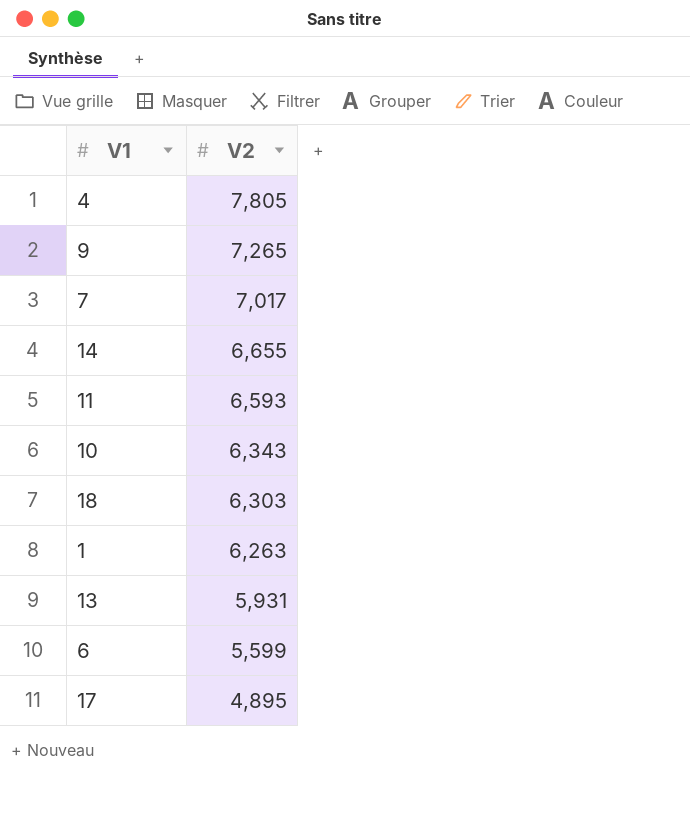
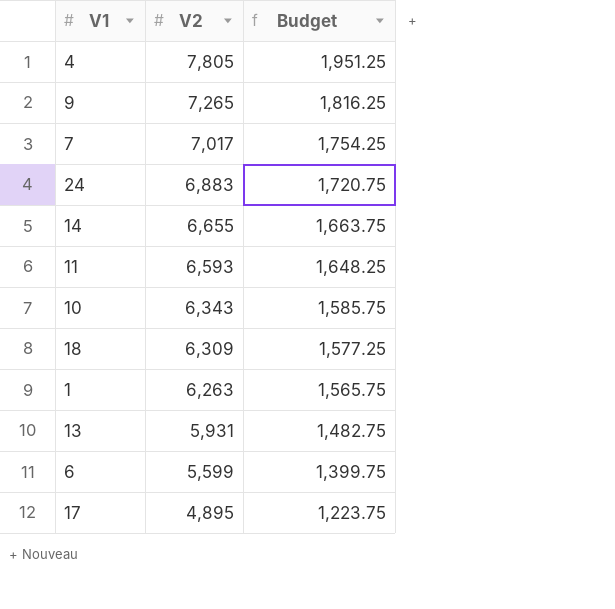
column Budget | formula: none -> [V2] * 0.25
row 24: none -> 6,883 | 1,720.75
18 | V2: 6,303 -> 6,309

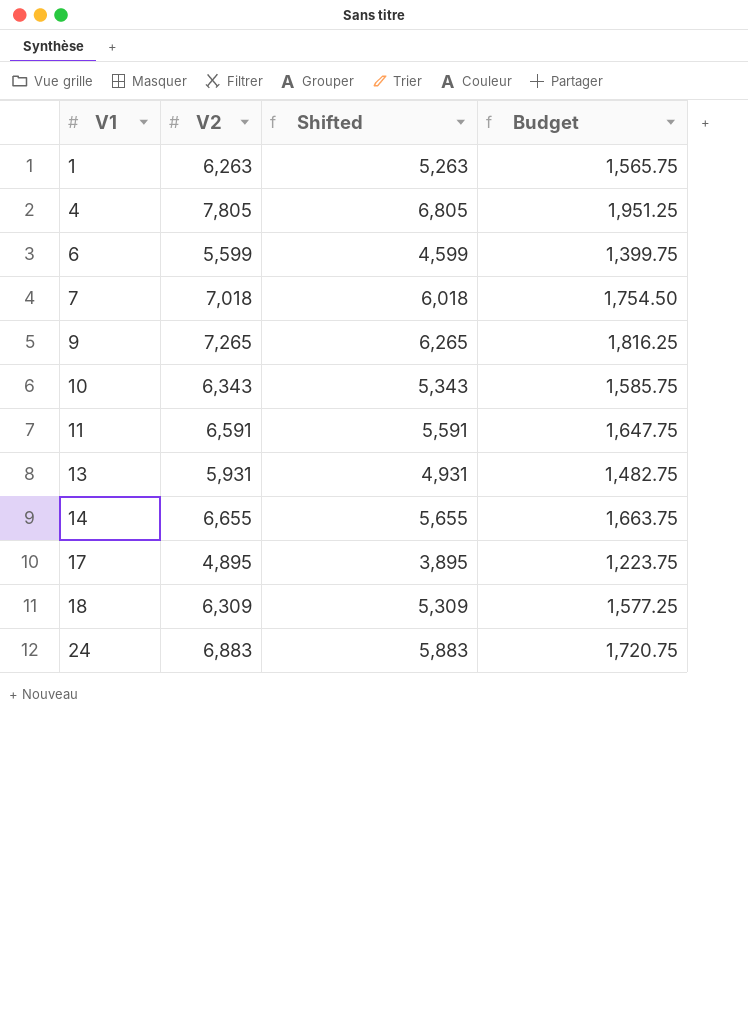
row order: V2 descending -> V1 ascending
column Shifted | formula: none -> [V2] - 1000
7 | V2: 7,017 -> 7,018
7 | Budget: 1,754.25 -> 1,754.50
11 | V2: 6,593 -> 6,591
11 | Budget: 1,648.25 -> 1,647.75

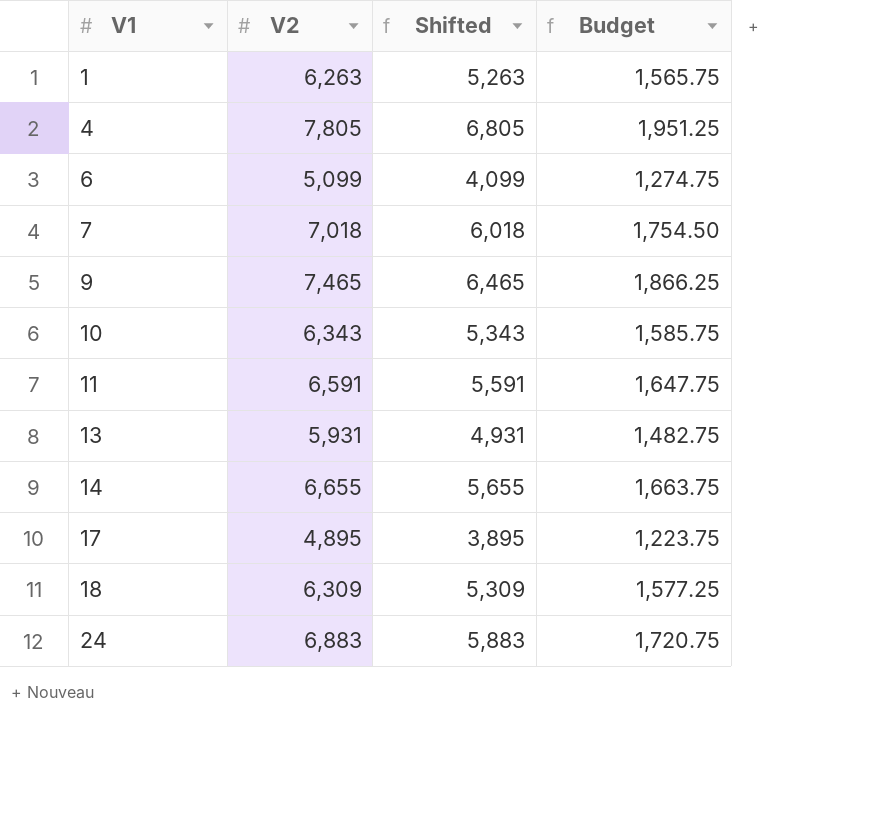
6 | V2: 5,599 -> 5,099
6 | Shifted: 4,599 -> 4,099
6 | Budget: 1,399.75 -> 1,274.75
9 | V2: 7,265 -> 7,465
9 | Shifted: 6,265 -> 6,465
9 | Budget: 1,816.25 -> 1,866.25

